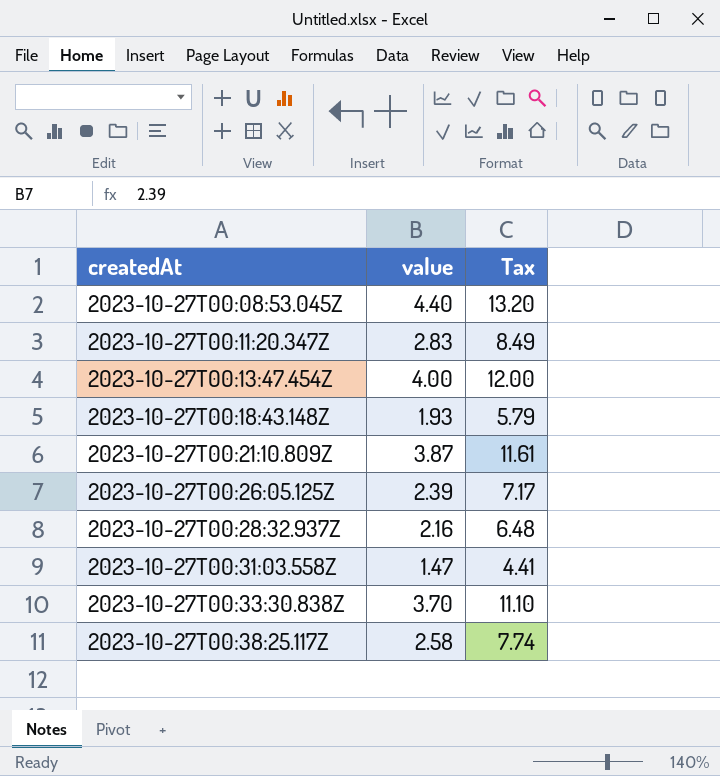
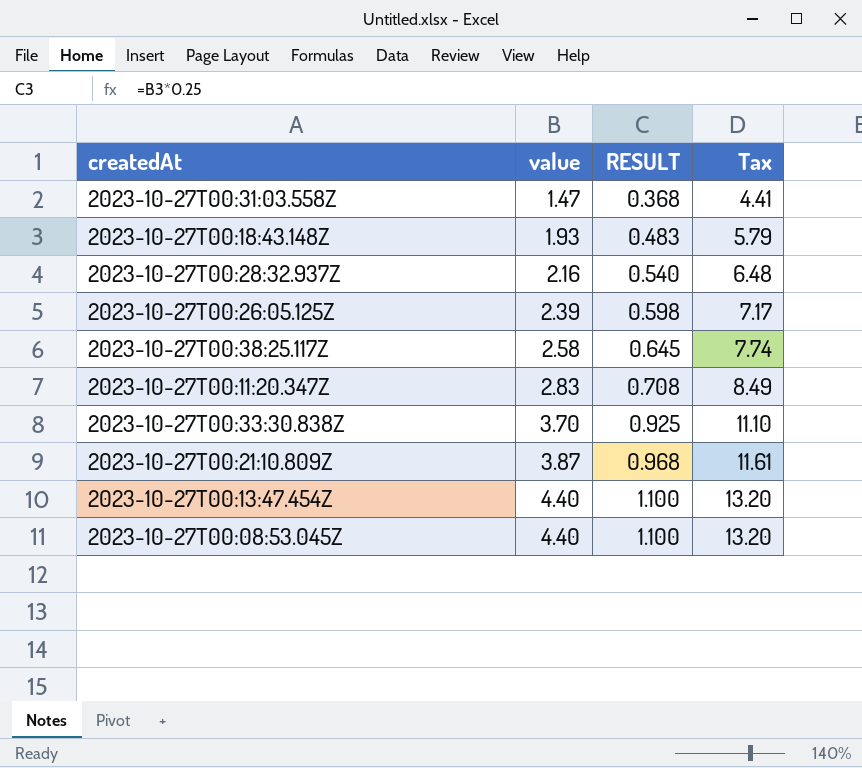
row order: createdAt ascending -> value ascending
column RESULT | formula: none -> [value] * 0.25
2023-10-27T00:13:47.454Z | value: 4.00 -> 4.40
2023-10-27T00:13:47.454Z | Tax: 12.00 -> 13.20

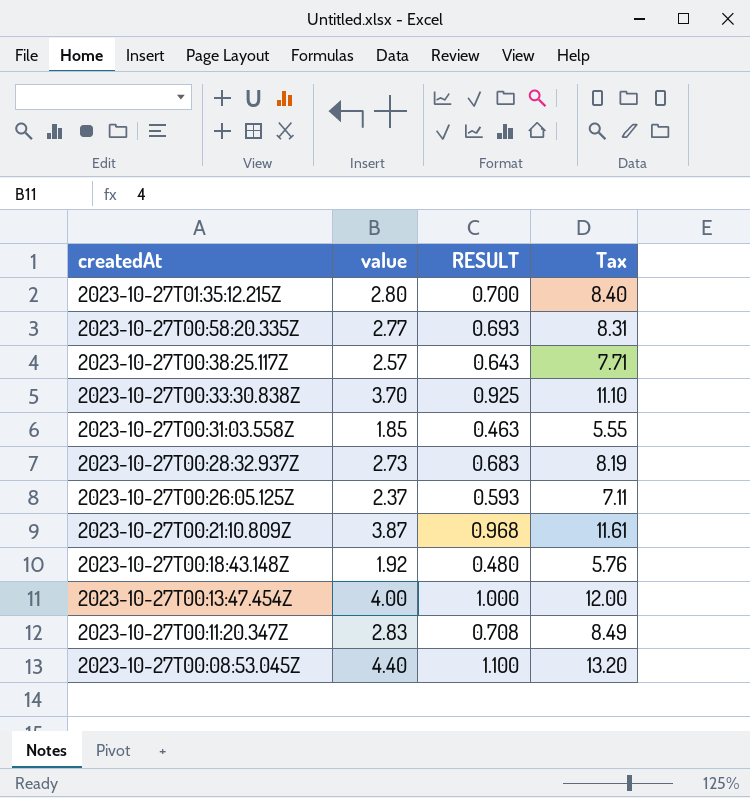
row order: value ascending -> createdAt descending
row 2023-10-27T01:35:12.215Z: none -> 2.80 | 0.700 | 8.40
row 2023-10-27T00:58:20.335Z: none -> 2.77 | 0.693 | 8.31
2023-10-27T00:38:25.117Z | value: 2.58 -> 2.57
2023-10-27T00:38:25.117Z | RESULT: 0.645 -> 0.643
2023-10-27T00:38:25.117Z | Tax: 7.74 -> 7.71
2023-10-27T00:31:03.558Z | value: 1.47 -> 1.85
2023-10-27T00:31:03.558Z | RESULT: 0.368 -> 0.463
2023-10-27T00:31:03.558Z | Tax: 4.41 -> 5.55
2023-10-27T00:28:32.937Z | value: 2.16 -> 2.73
2023-10-27T00:28:32.937Z | RESULT: 0.540 -> 0.683
2023-10-27T00:28:32.937Z | Tax: 6.48 -> 8.19
2023-10-27T00:26:05.125Z | value: 2.39 -> 2.37
2023-10-27T00:26:05.125Z | RESULT: 0.598 -> 0.593
2023-10-27T00:26:05.125Z | Tax: 7.17 -> 7.11
2023-10-27T00:18:43.148Z | value: 1.93 -> 1.92
2023-10-27T00:18:43.148Z | RESULT: 0.483 -> 0.480
2023-10-27T00:18:43.148Z | Tax: 5.79 -> 5.76
2023-10-27T00:13:47.454Z | value: 4.40 -> 4.00
2023-10-27T00:13:47.454Z | RESULT: 1.100 -> 1.000
2023-10-27T00:13:47.454Z | Tax: 13.20 -> 12.00

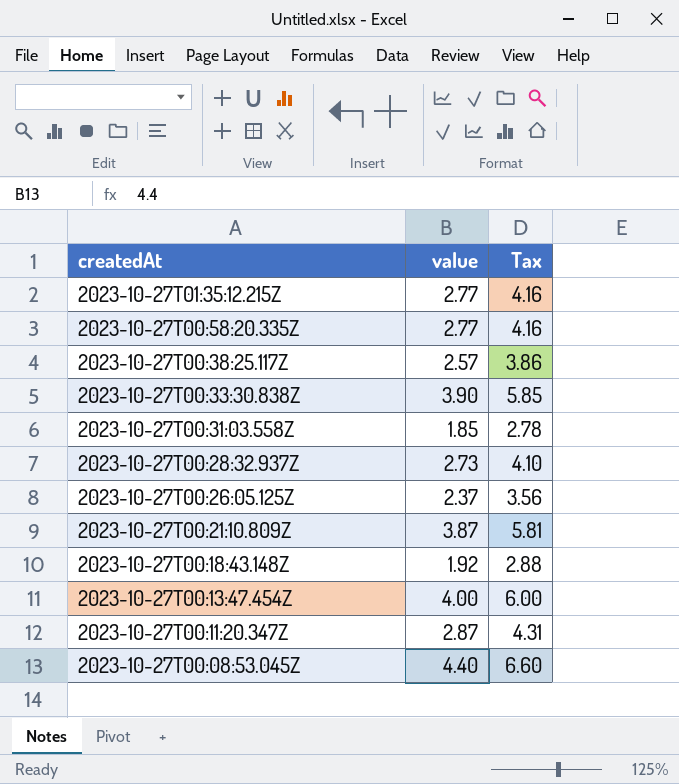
column RESULT | formula: [value] * 0.25 -> none
column Tax | formula: [value] * 3 -> [value] * 1.5
2023-10-27T01:35:12.215Z | value: 2.80 -> 2.77
2023-10-27T00:33:30.838Z | value: 3.70 -> 3.90
2023-10-27T00:11:20.347Z | value: 2.83 -> 2.87

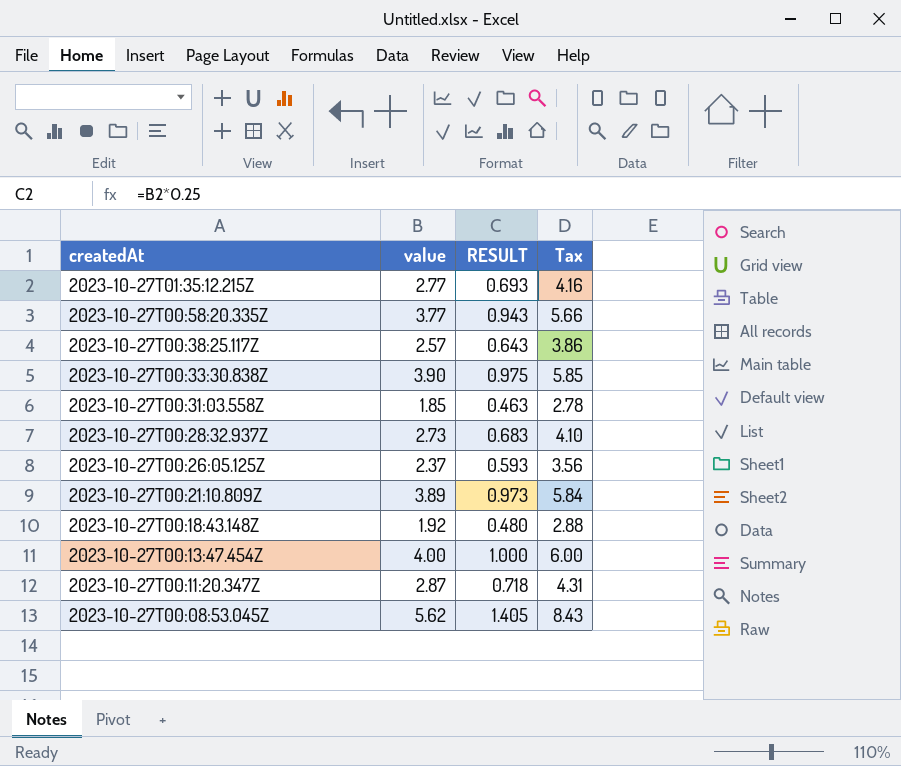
column RESULT | formula: none -> [value] * 0.25
2023-10-27T00:58:20.335Z | value: 2.77 -> 3.77
2023-10-27T00:58:20.335Z | Tax: 4.16 -> 5.66
2023-10-27T00:21:10.809Z | value: 3.87 -> 3.89
2023-10-27T00:21:10.809Z | Tax: 5.81 -> 5.84
2023-10-27T00:08:53.045Z | value: 4.40 -> 5.62
2023-10-27T00:08:53.045Z | Tax: 6.60 -> 8.43

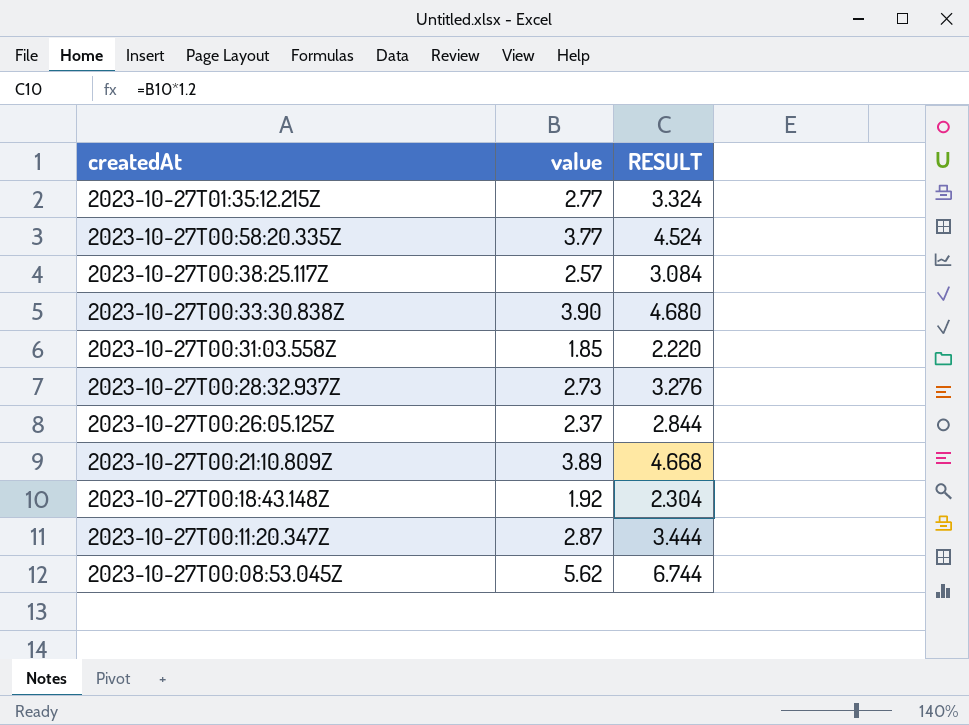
column Tax | formula: [value] * 1.5 -> none
column RESULT | formula: [value] * 0.25 -> [value] * 1.2
row 2023-10-27T00:13:47.454Z: 4.00 | 1.000 | 6.00 -> none

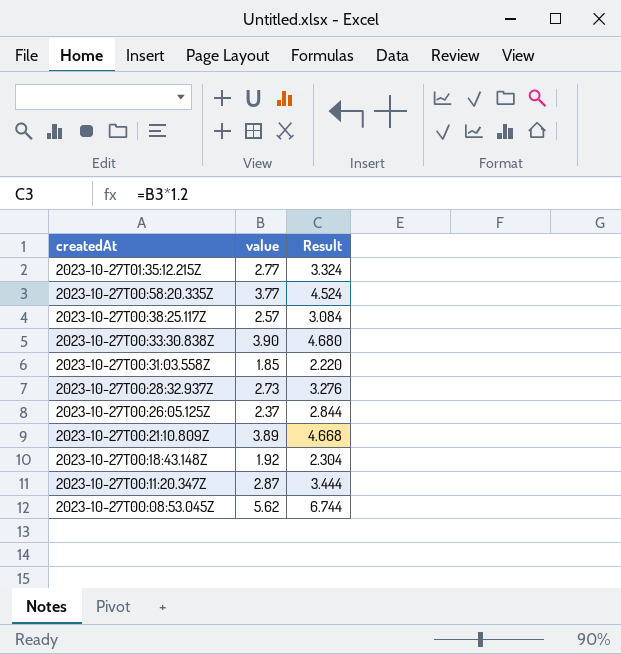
column name: RESULT -> Result

